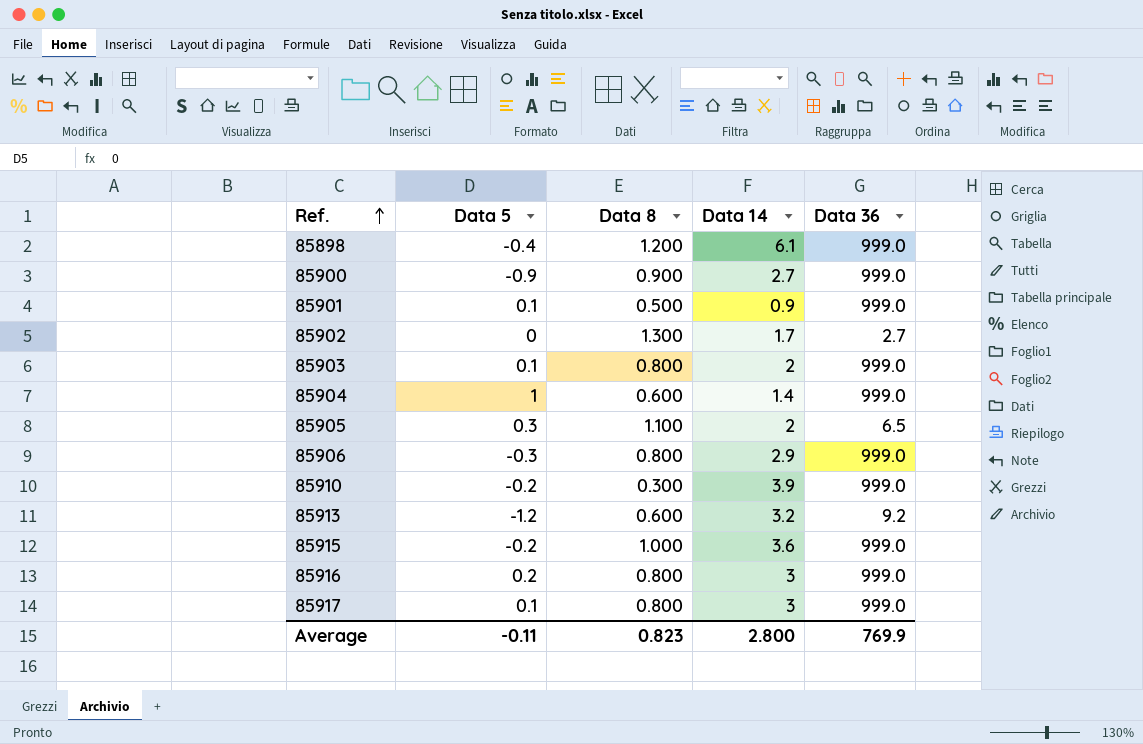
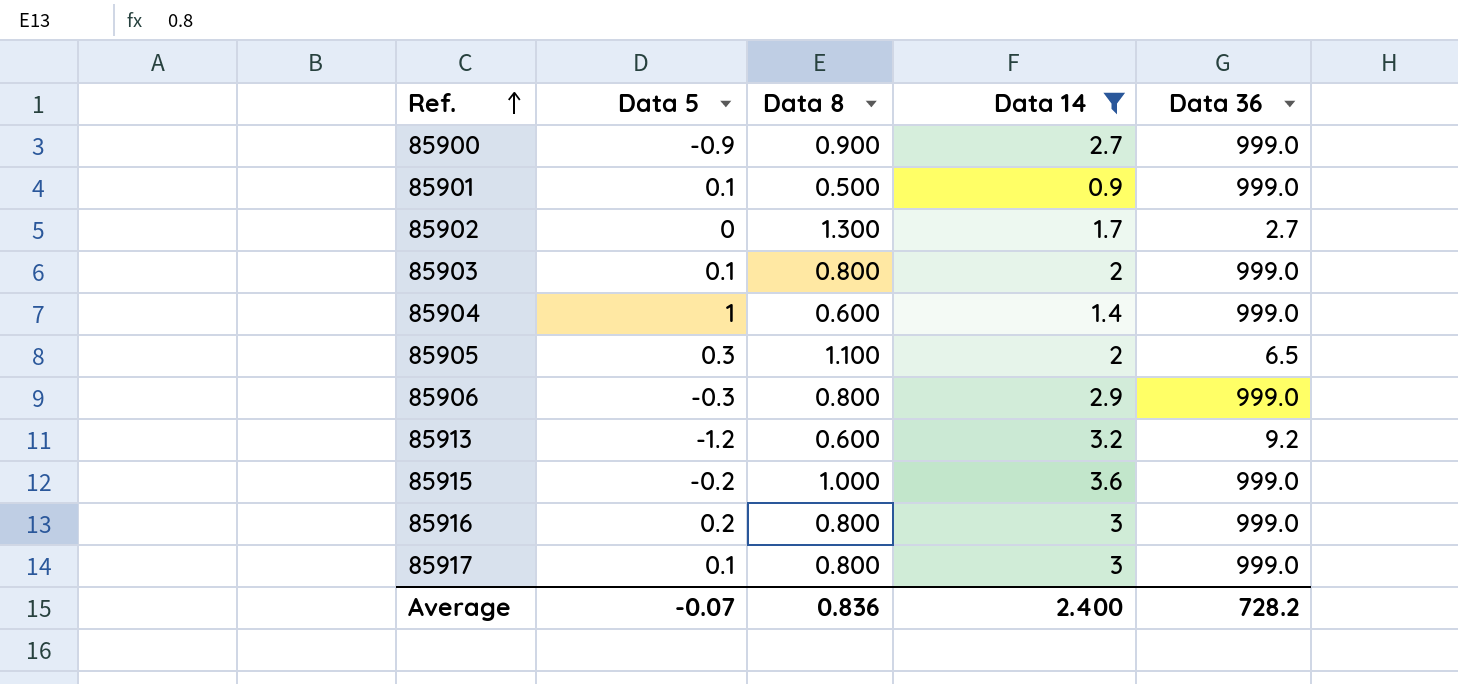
filter: none -> Data 14 <= 3.6
Average | Data 5: -0.11 -> -0.07
Average | Data 8: 0.823 -> 0.836
Average | Data 14: 2.800 -> 2.400
Average | Data 36: 769.9 -> 728.2

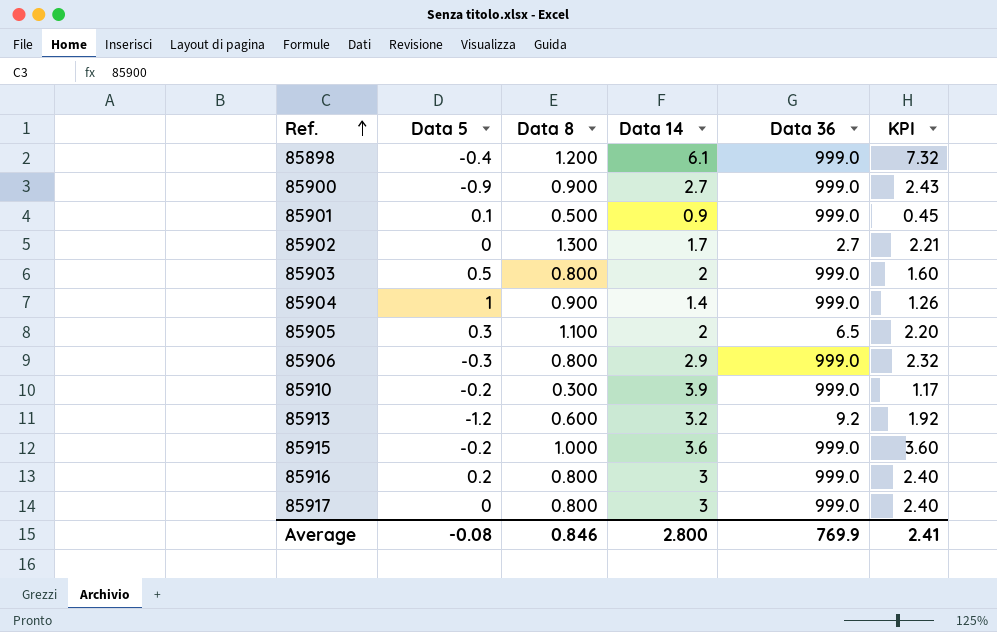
filter: Data 14 <= 3.6 -> none
column KPI | formula: none -> [Data 8] * [Data 14]
85903 | Data 5: 0.1 -> 0.5
85904 | Data 8: 0.600 -> 0.900
85917 | Data 5: 0.1 -> 0
Average | Data 5: -0.07 -> -0.08
Average | Data 8: 0.836 -> 0.846
Average | Data 14: 2.400 -> 2.800
Average | Data 36: 728.2 -> 769.9

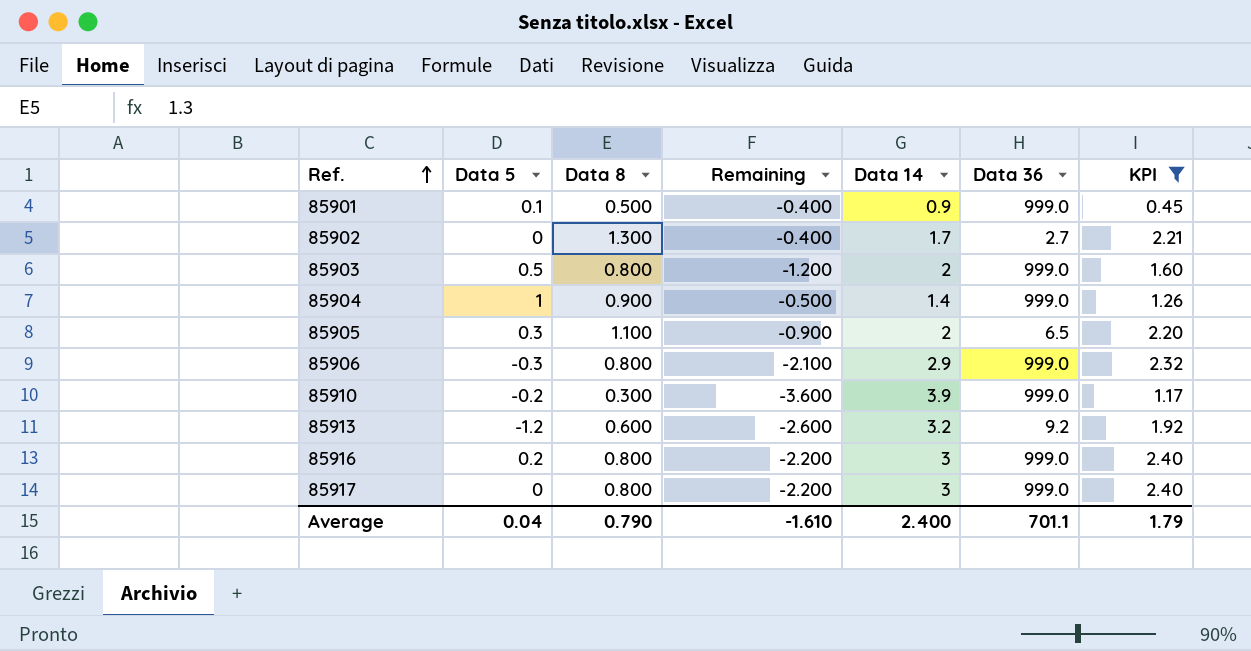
filter: none -> KPI <= 2.40
column Remaining | formula: none -> [Data 8] - [Data 14]
Average | Data 5: -0.08 -> 0.04
Average | Data 8: 0.846 -> 0.790
Average | Data 14: 2.800 -> 2.400
Average | Data 36: 769.9 -> 701.1
Average | KPI: 2.41 -> 1.79

